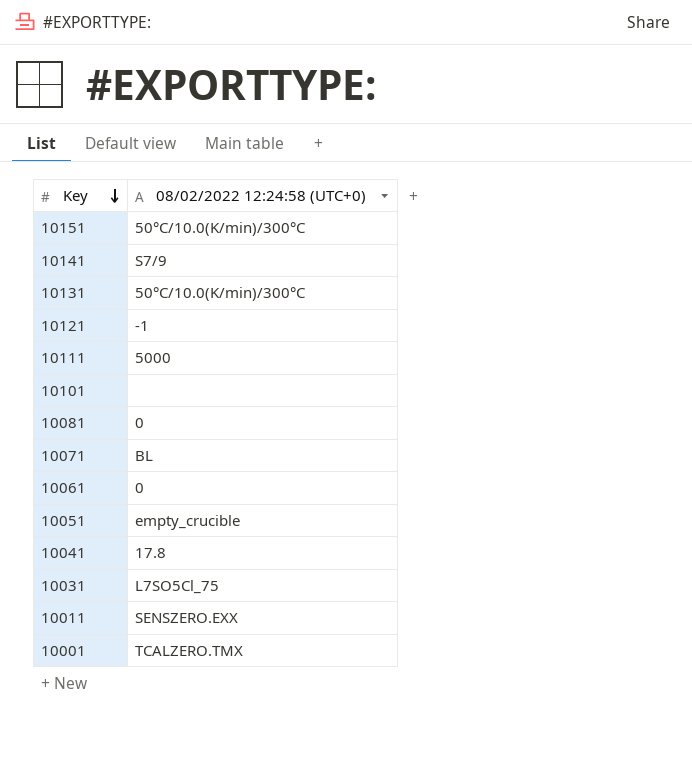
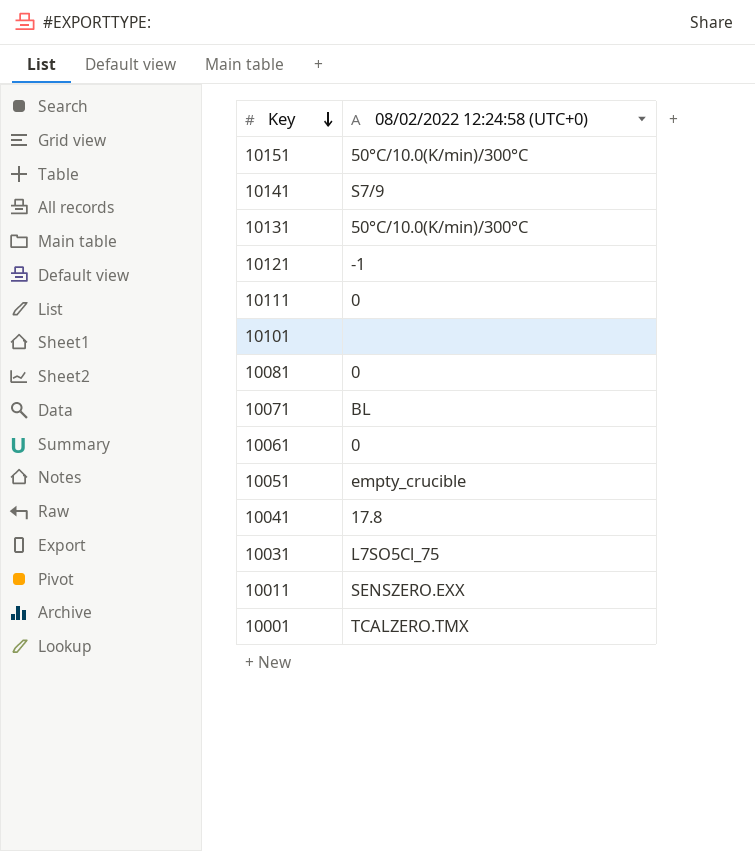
10111 | 08/02/2022 12:24:58 (UTC+0): 5000 -> 0

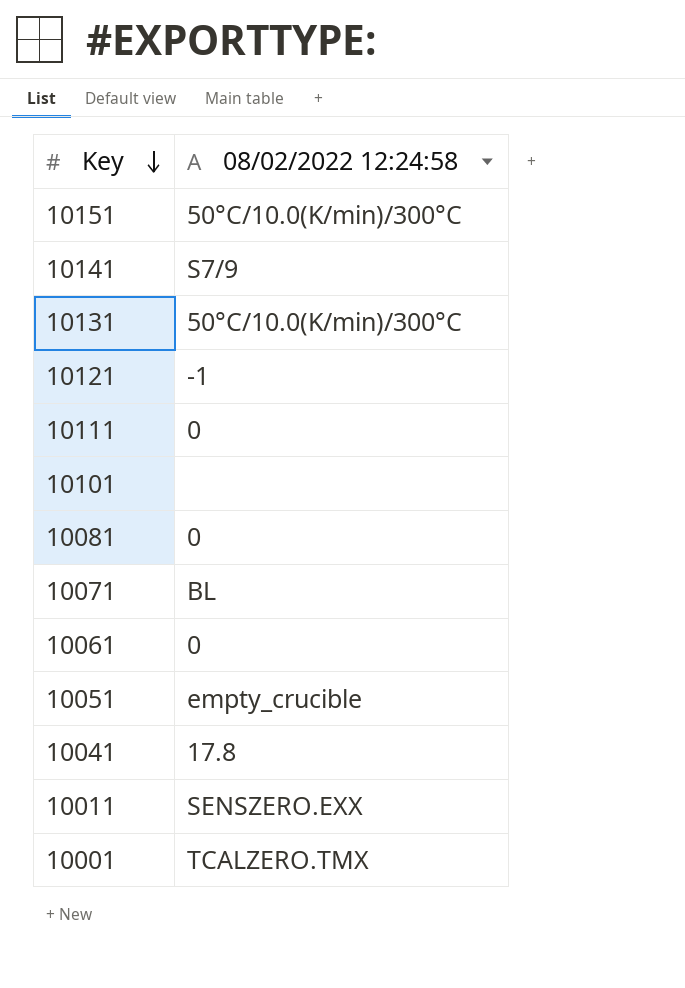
column name: 08/02/2022 12:24:58 (UTC+0) -> 08/02/2022 12:24:58
row 10031: L7SO5Cl_75 -> none

